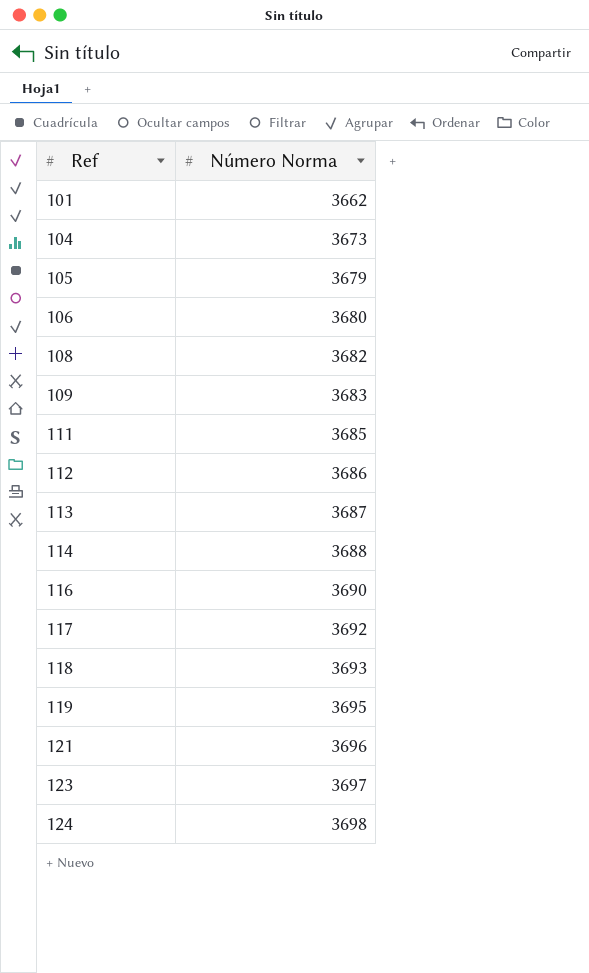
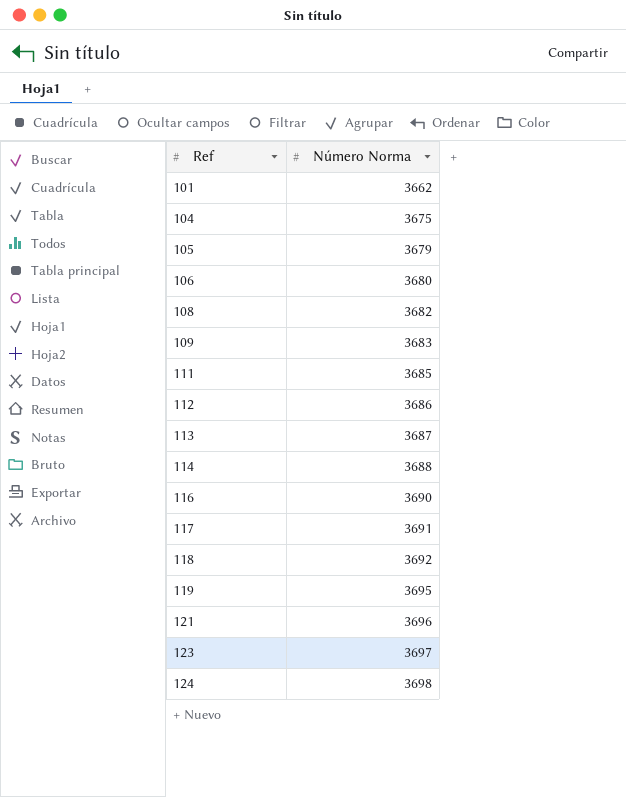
104 | Número Norma: 3673 -> 3675
117 | Número Norma: 3692 -> 3691
118 | Número Norma: 3693 -> 3692

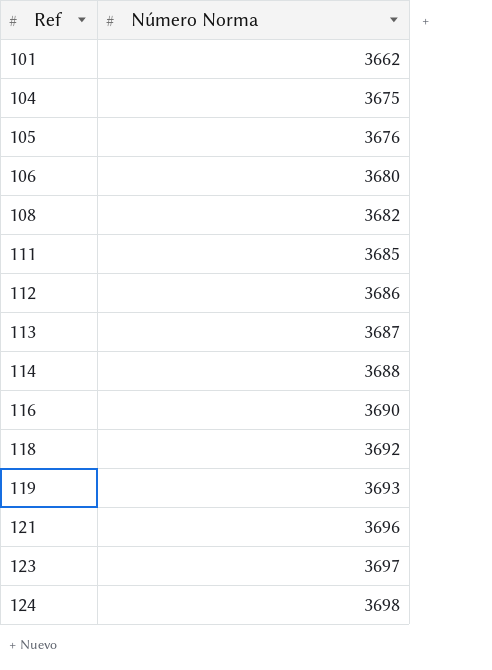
row 109: 3683 -> none
row 117: 3691 -> none
105 | Número Norma: 3679 -> 3676
119 | Número Norma: 3695 -> 3693

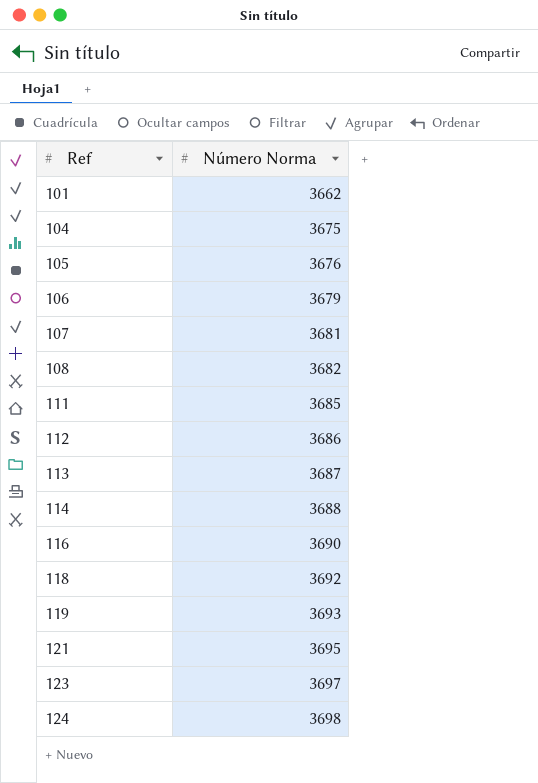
106 | Número Norma: 3680 -> 3679
row 107: none -> 3681
121 | Número Norma: 3696 -> 3695

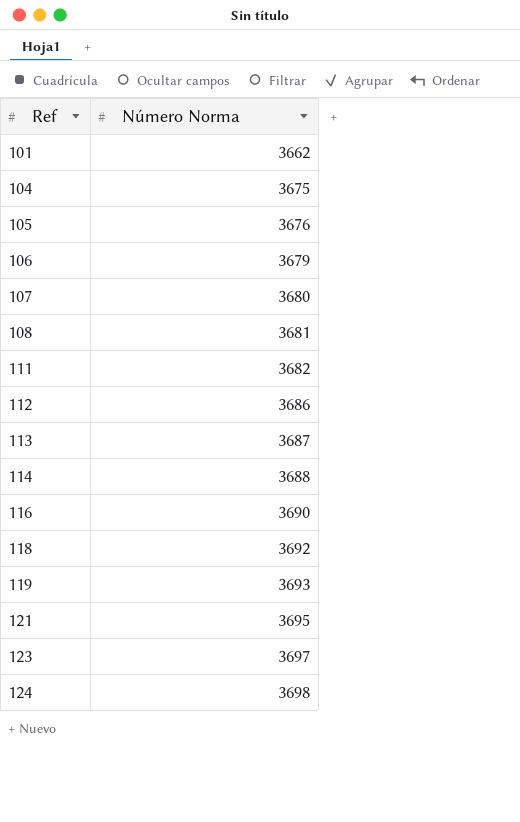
107 | Número Norma: 3681 -> 3680
108 | Número Norma: 3682 -> 3681
111 | Número Norma: 3685 -> 3682

